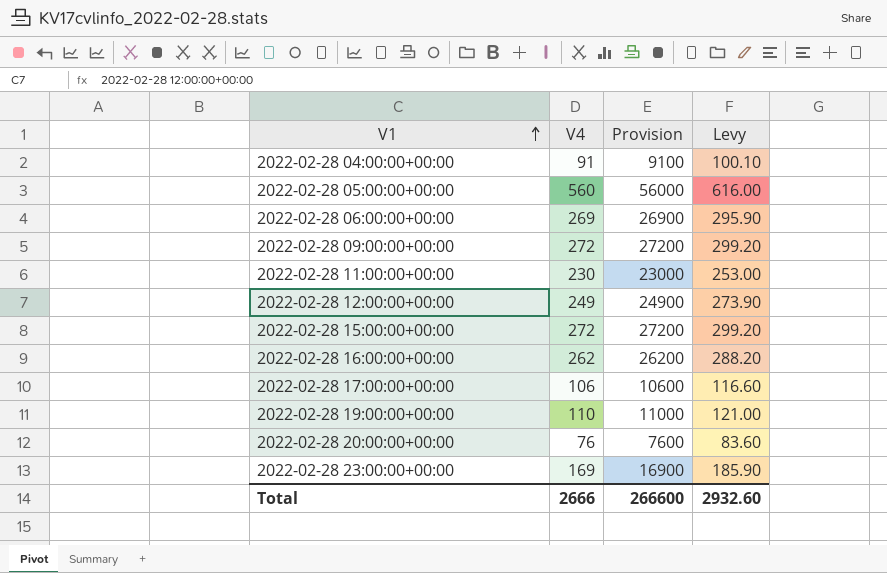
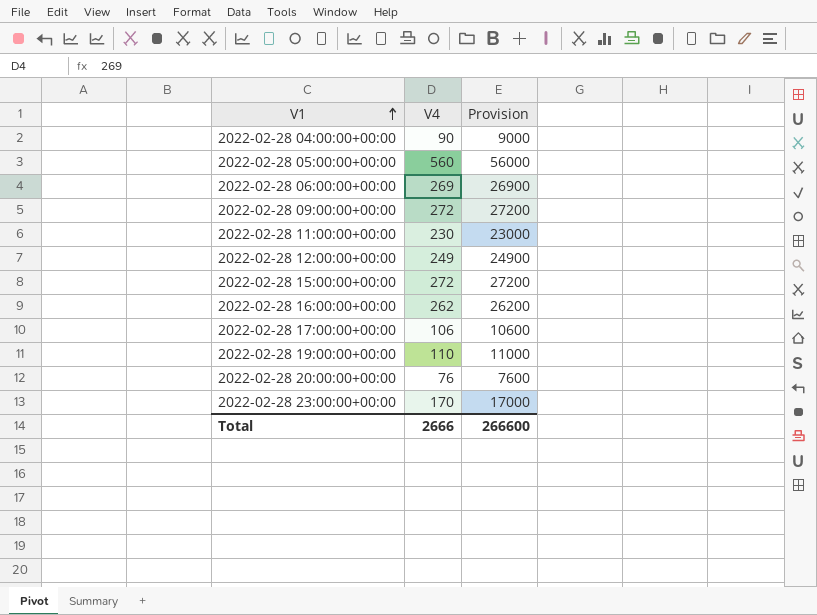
column Levy | formula: [V4] * 1.1 -> none
2022-02-28 04:00:00+00:00 | V4: 91 -> 90
2022-02-28 04:00:00+00:00 | Provision: 9100 -> 9000
2022-02-28 23:00:00+00:00 | V4: 169 -> 170
2022-02-28 23:00:00+00:00 | Provision: 16900 -> 17000

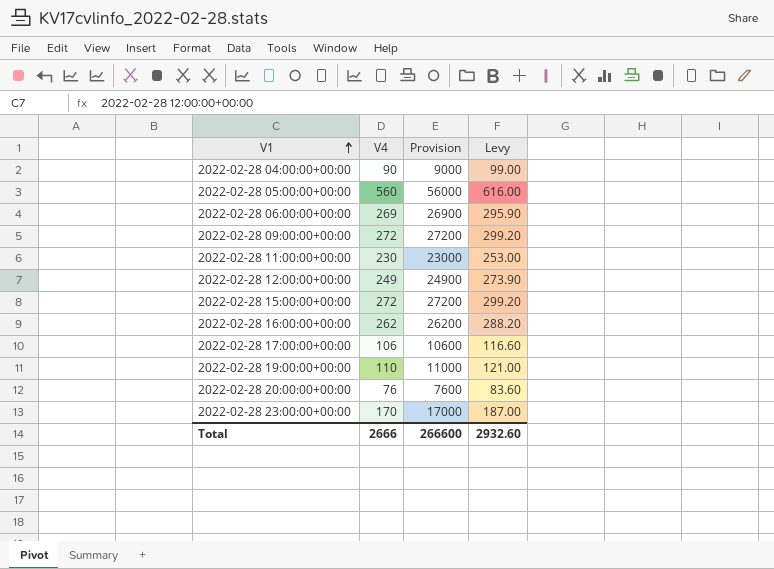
column Levy | formula: none -> [V4] * 1.1

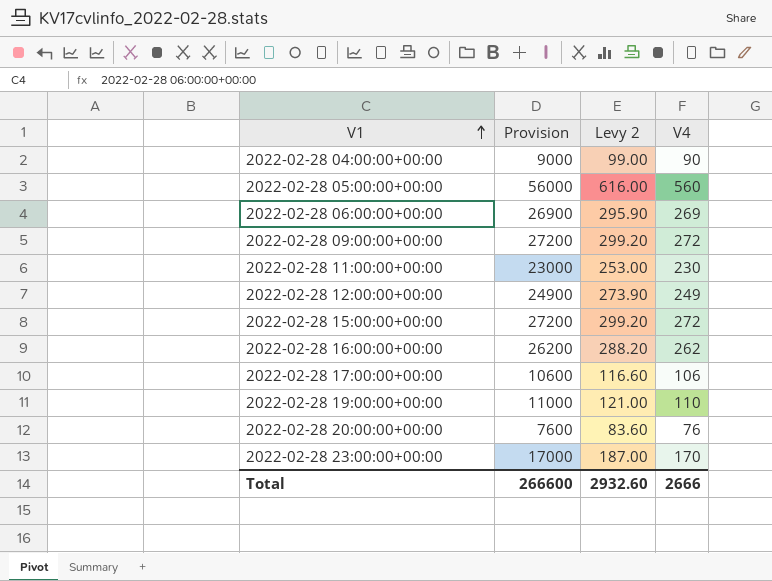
column name: Levy -> Levy 2
column V4 | position: 2 -> 4

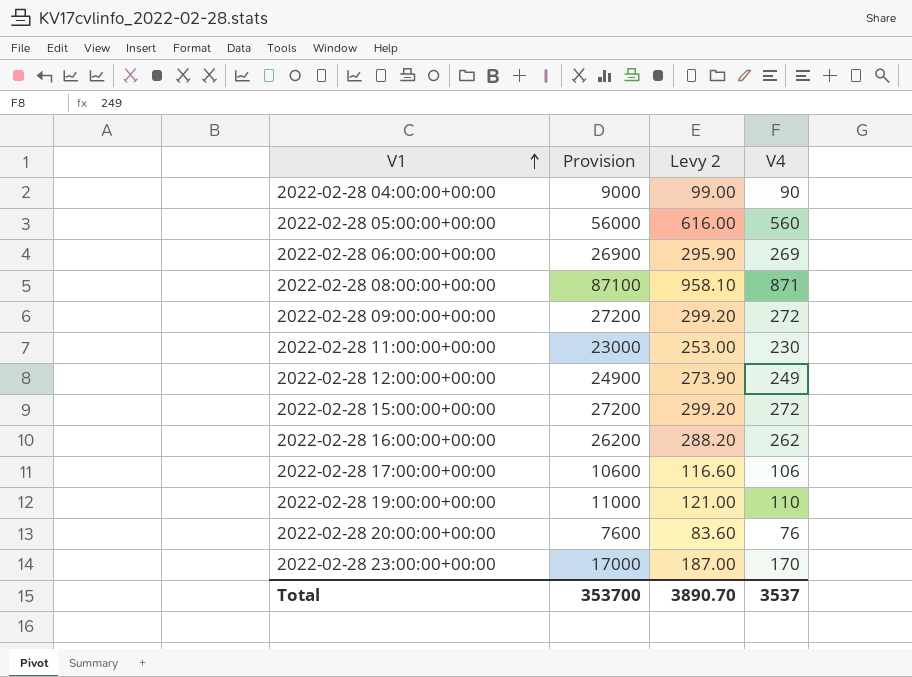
row 2022-02-28 08:00:00+00:00: none -> 87100 | 958.10 | 871
Total | Provision: 266600 -> 353700
Total | Levy 2: 2932.60 -> 3890.70
Total | V4: 2666 -> 3537

